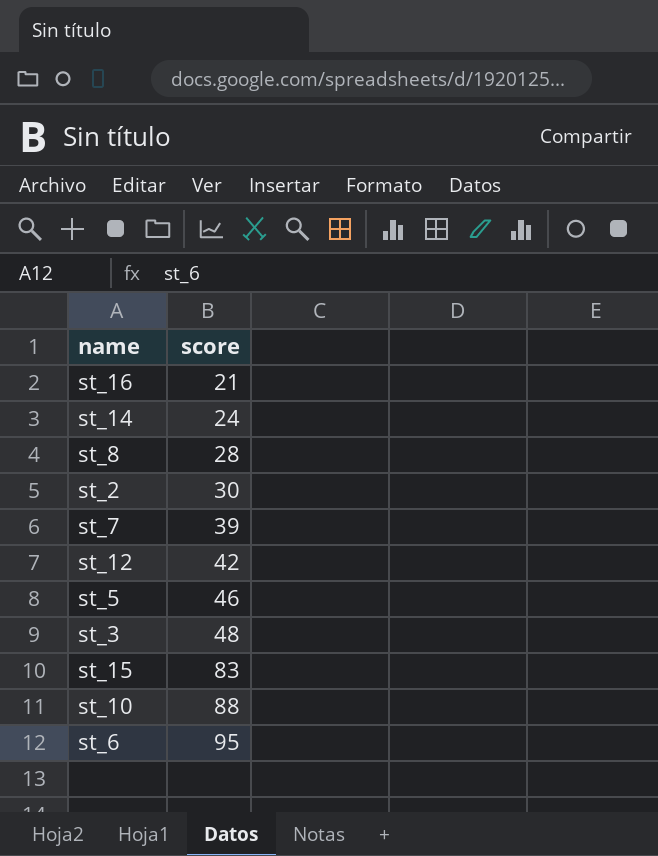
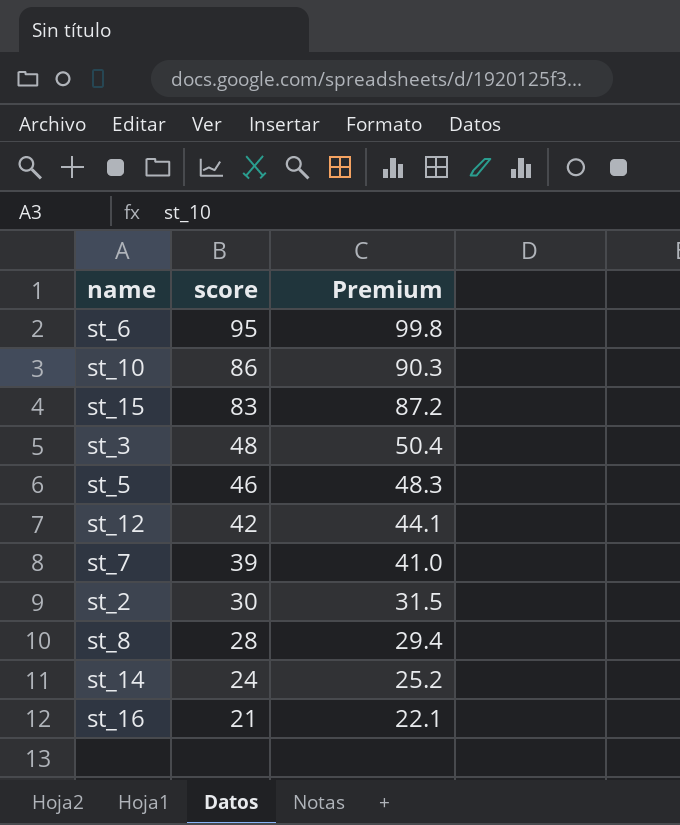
row order: score ascending -> score descending
column Premium | formula: none -> [score] * 1.05
st_10 | score: 88 -> 86

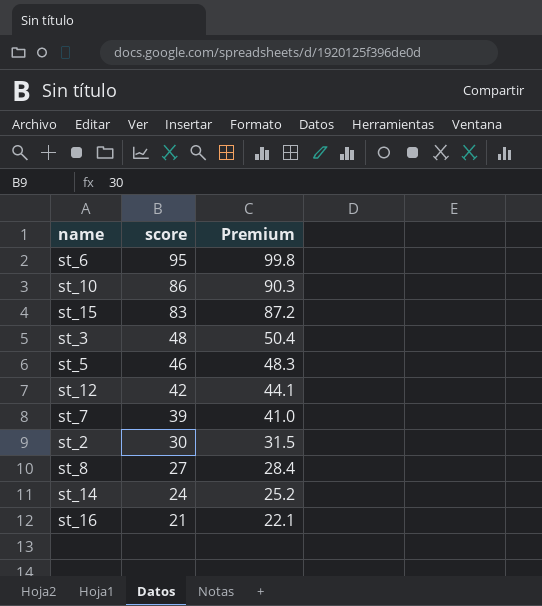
st_8 | score: 28 -> 27
st_8 | Premium: 29.4 -> 28.4

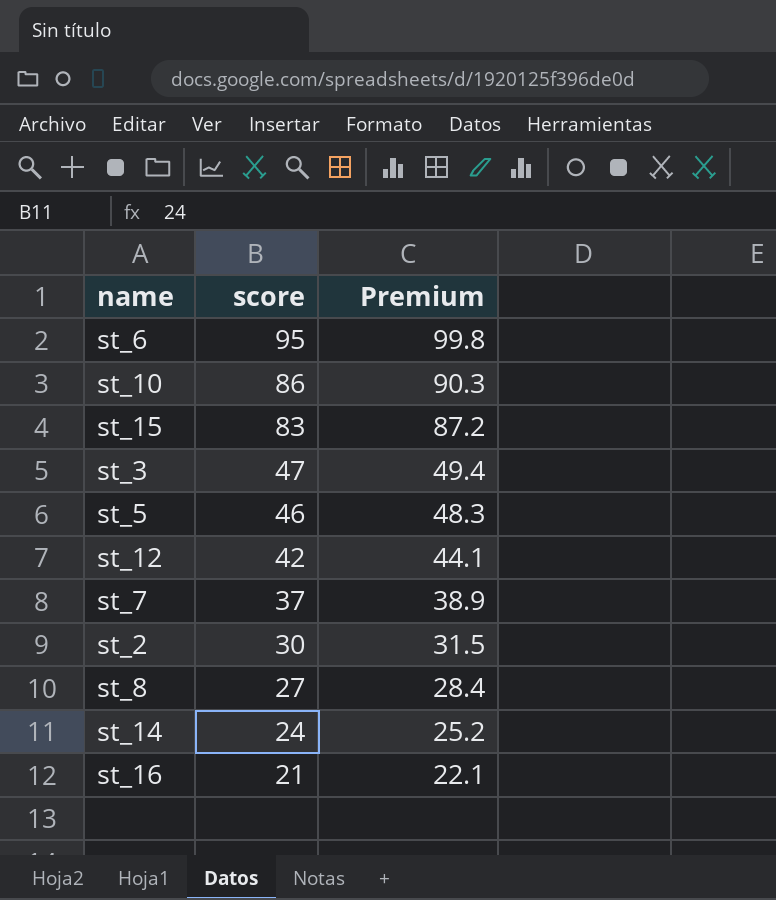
st_3 | score: 48 -> 47
st_3 | Premium: 50.4 -> 49.4
st_7 | score: 39 -> 37
st_7 | Premium: 41.0 -> 38.9

